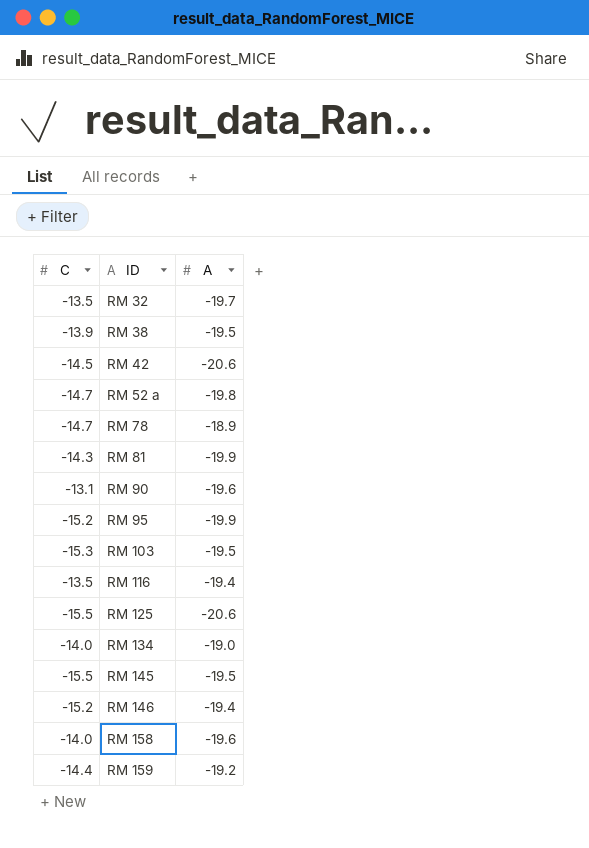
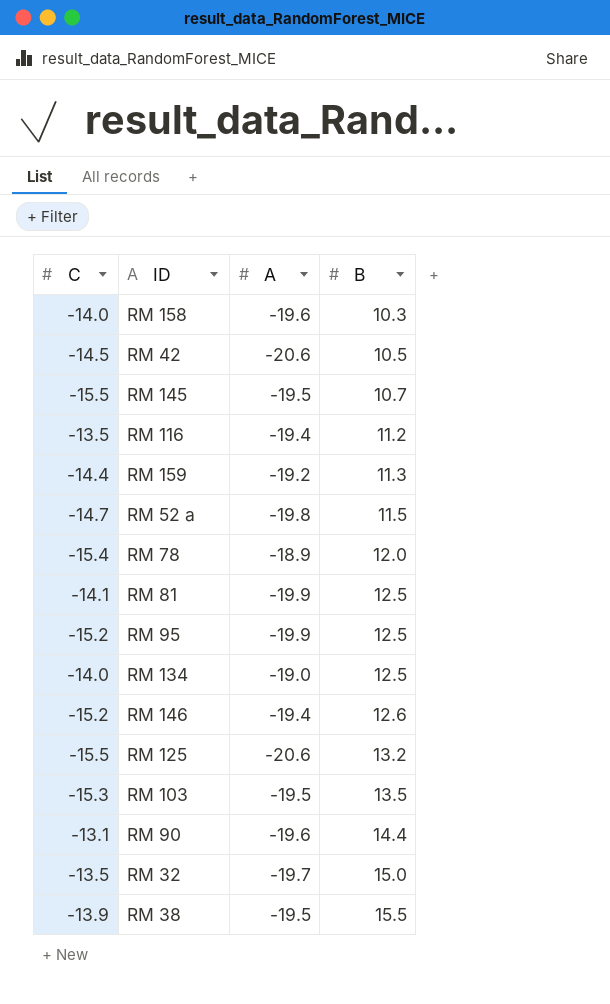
row order: ID ascending -> B ascending
column B | position: none -> 4
RM 78 | C: -14.7 -> -15.4
RM 81 | C: -14.3 -> -14.1

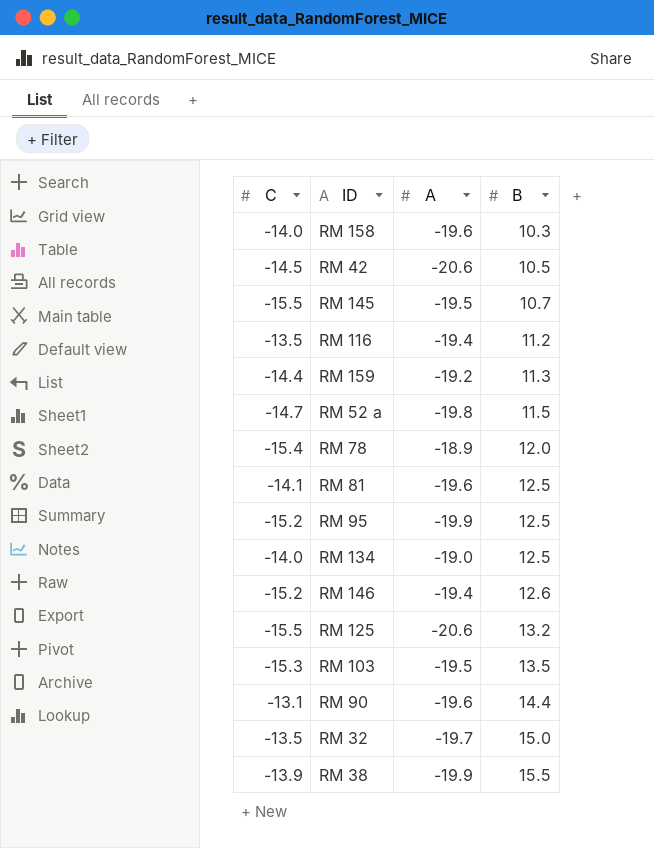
RM 81 | A: -19.9 -> -19.6
RM 38 | A: -19.5 -> -19.9

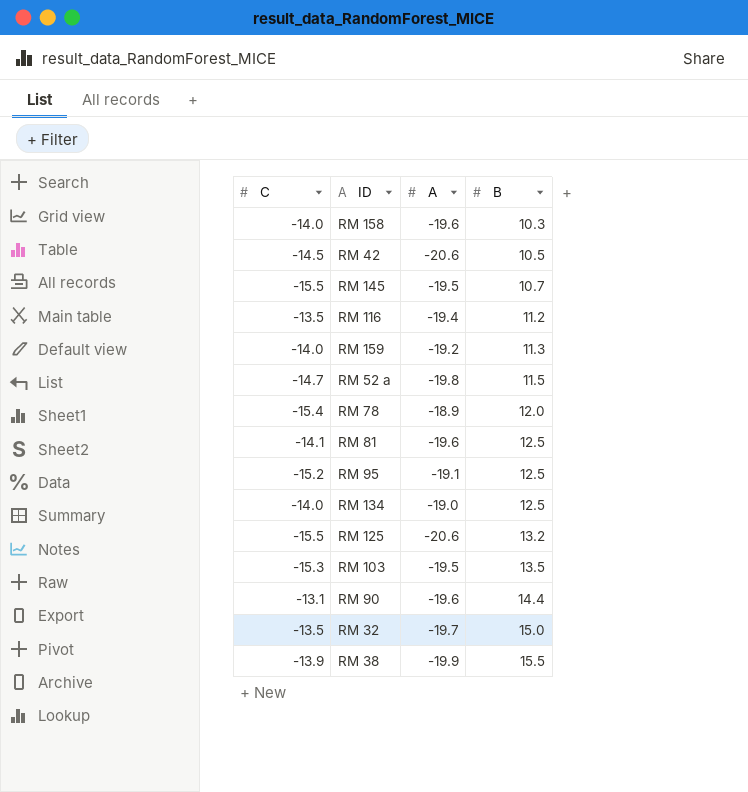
row RM 146: -15.2 | -19.4 | 12.6 -> none
RM 159 | C: -14.4 -> -14.0
RM 95 | A: -19.9 -> -19.1

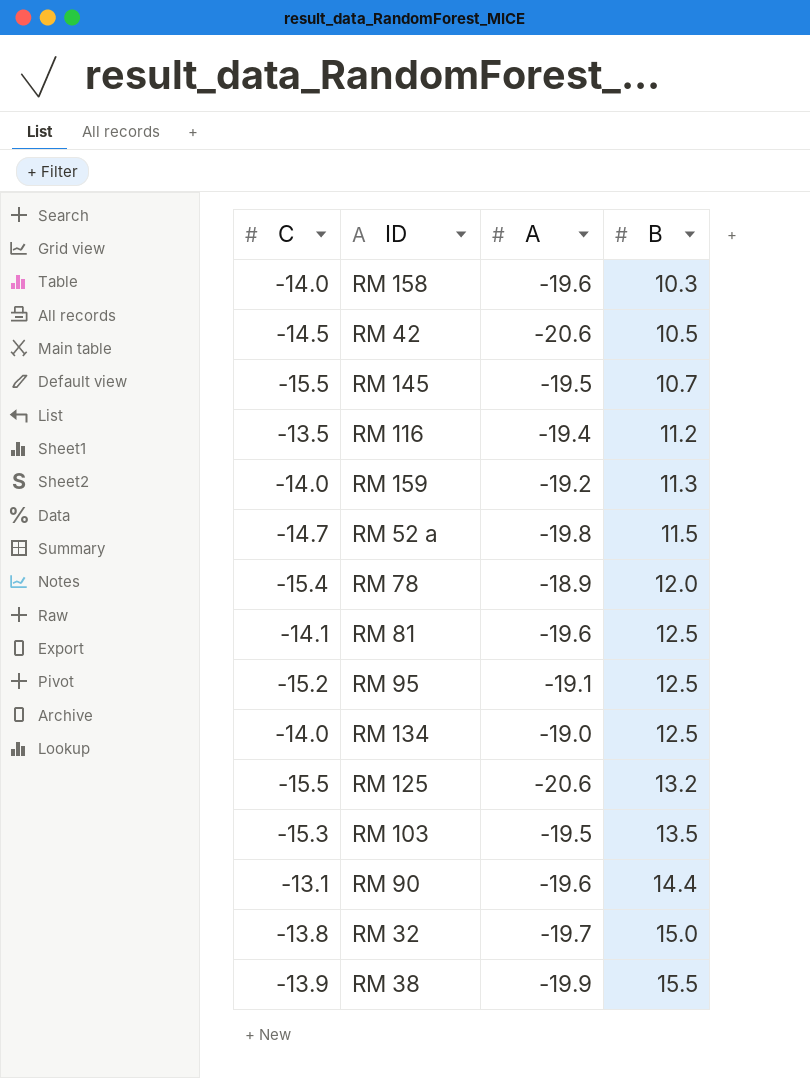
RM 32 | C: -13.5 -> -13.8

